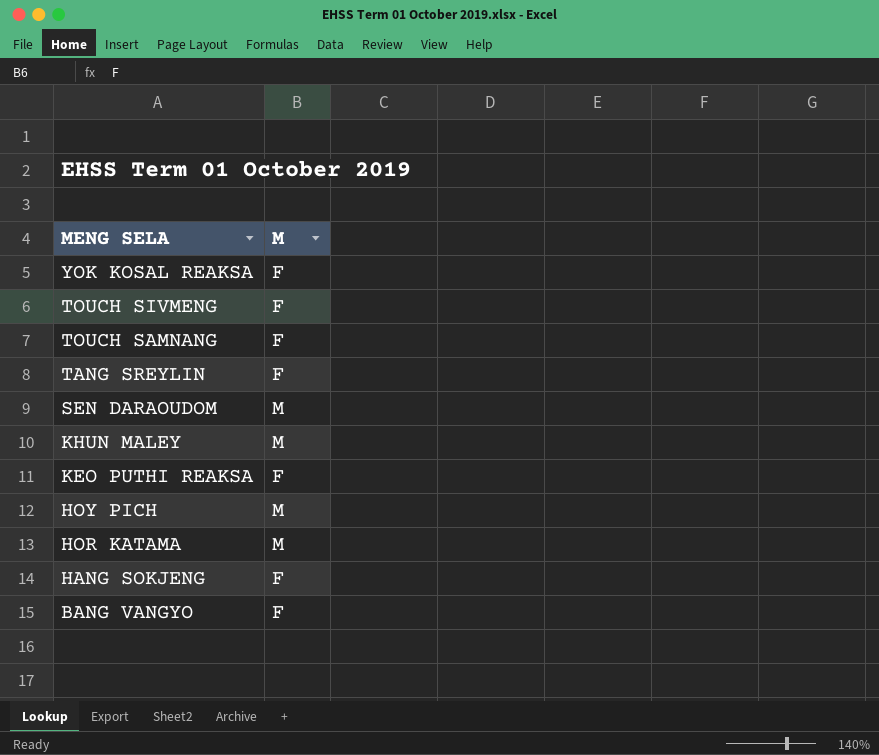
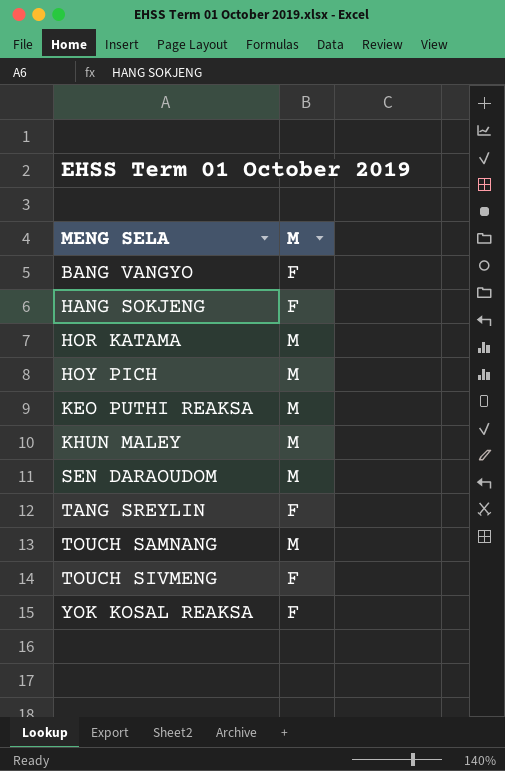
row order: MENG SELA descending -> MENG SELA ascending
KEO PUTHI REAKSA | M: F -> M
TOUCH SAMNANG | M: F -> M

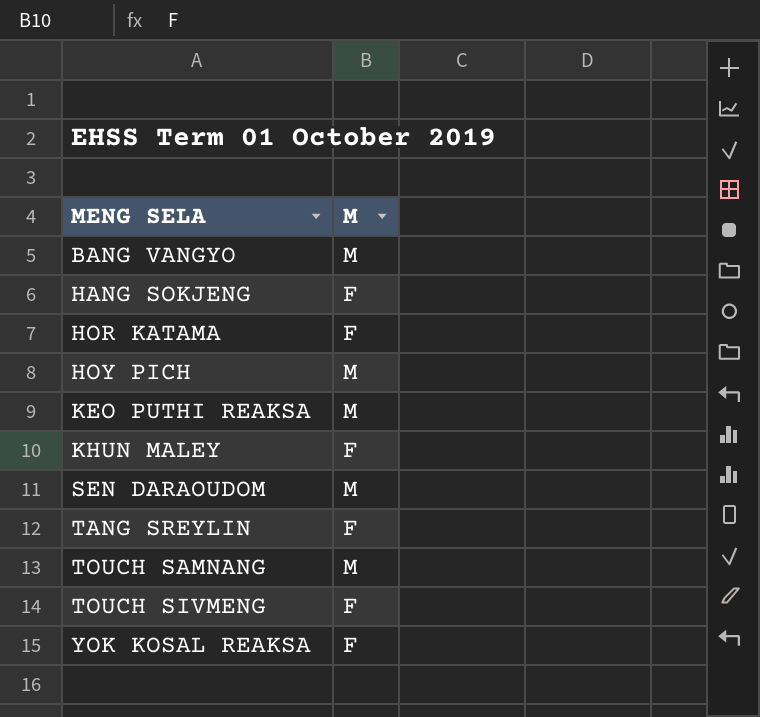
BANG VANGYO | M: F -> M
HOR KATAMA | M: M -> F
KHUN MALEY | M: M -> F

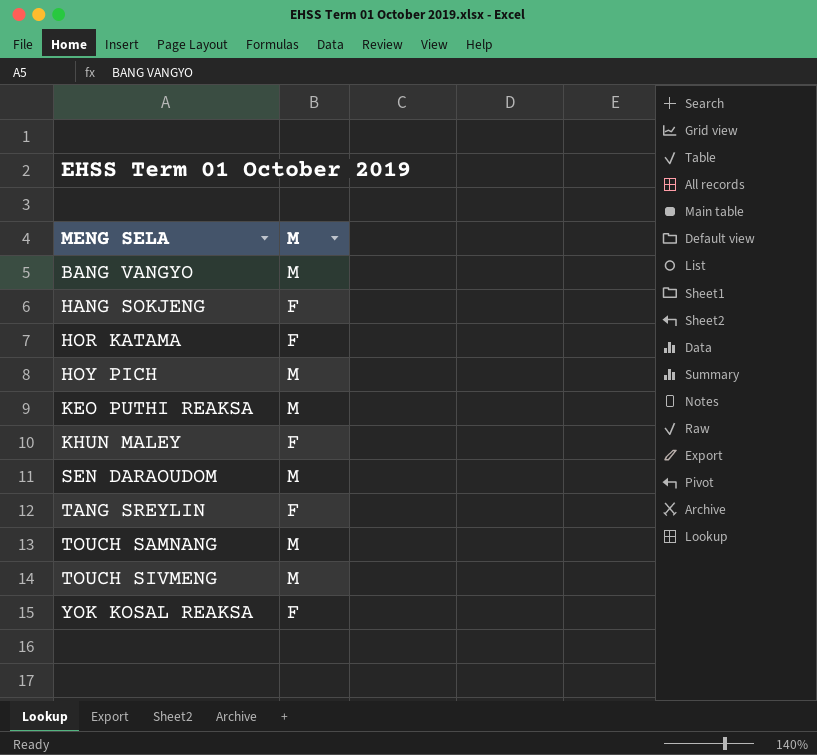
TOUCH SIVMENG | M: F -> M

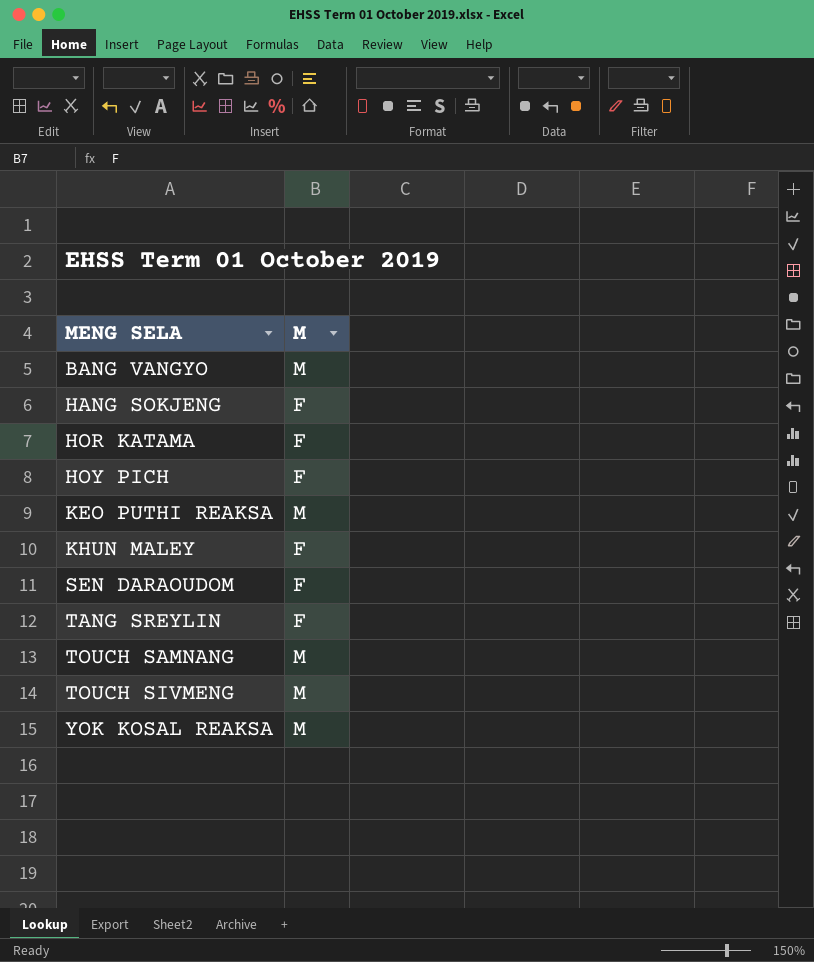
HOY PICH | M: M -> F
SEN DARAOUDOM | M: M -> F
YOK KOSAL REAKSA | M: F -> M

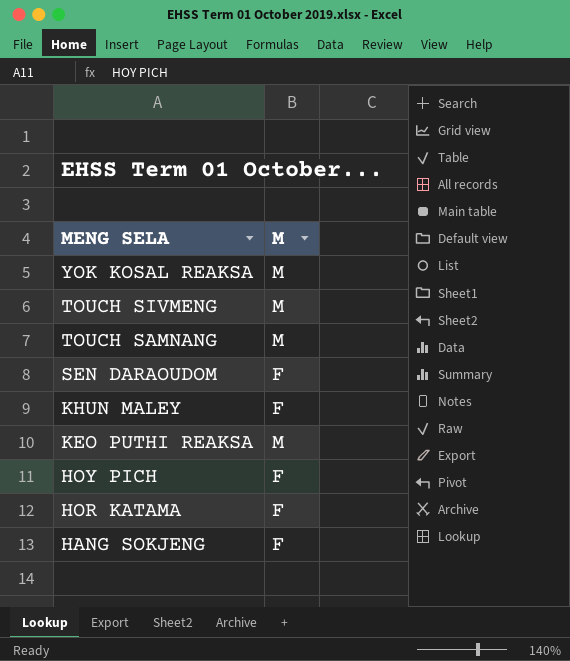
row order: MENG SELA ascending -> MENG SELA descending
row BANG VANGYO: M -> none
row TANG SREYLIN: F -> none

